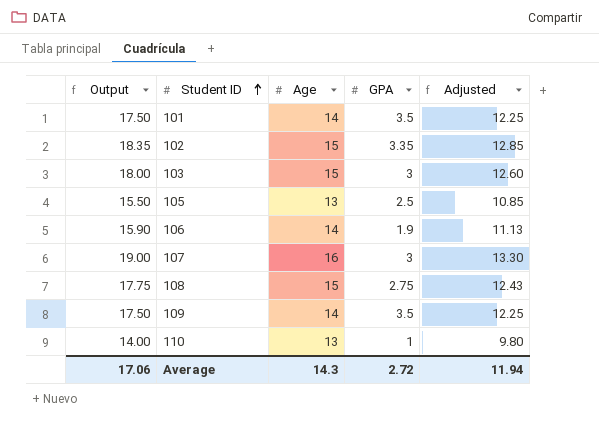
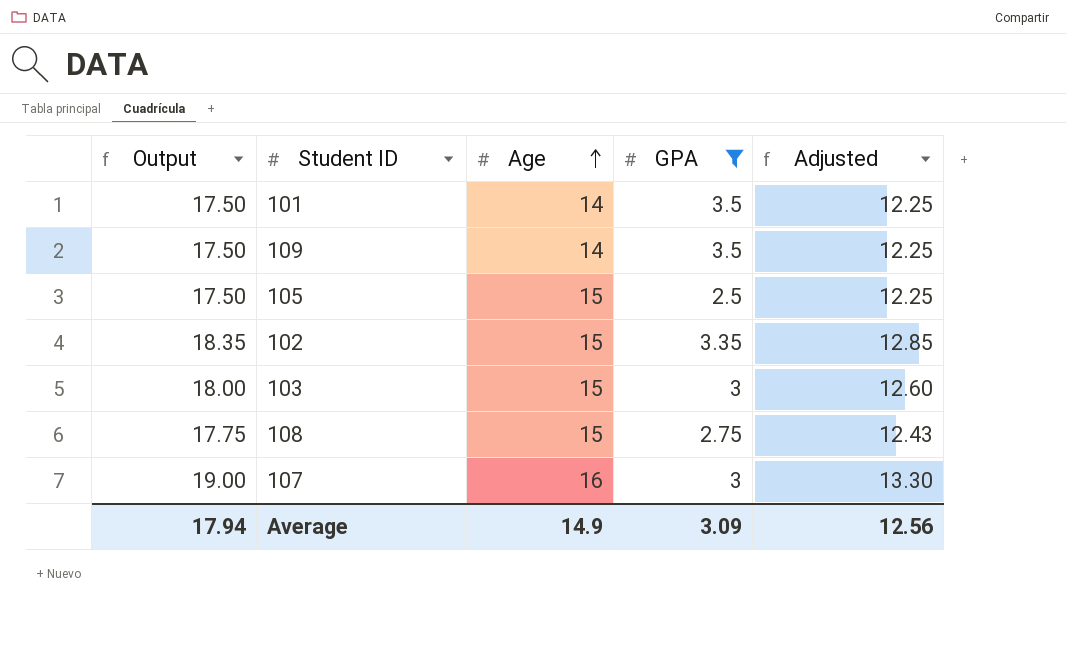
filter: none -> GPA >= 2.5
row order: Student ID ascending -> Age ascending
105 | Output: 15.50 -> 17.50
105 | Age: 13 -> 15
105 | Adjusted: 10.85 -> 12.25
Average | Output: 17.06 -> 17.94
Average | Age: 14.3 -> 14.9
Average | GPA: 2.72 -> 3.09
Average | Adjusted: 11.94 -> 12.56

